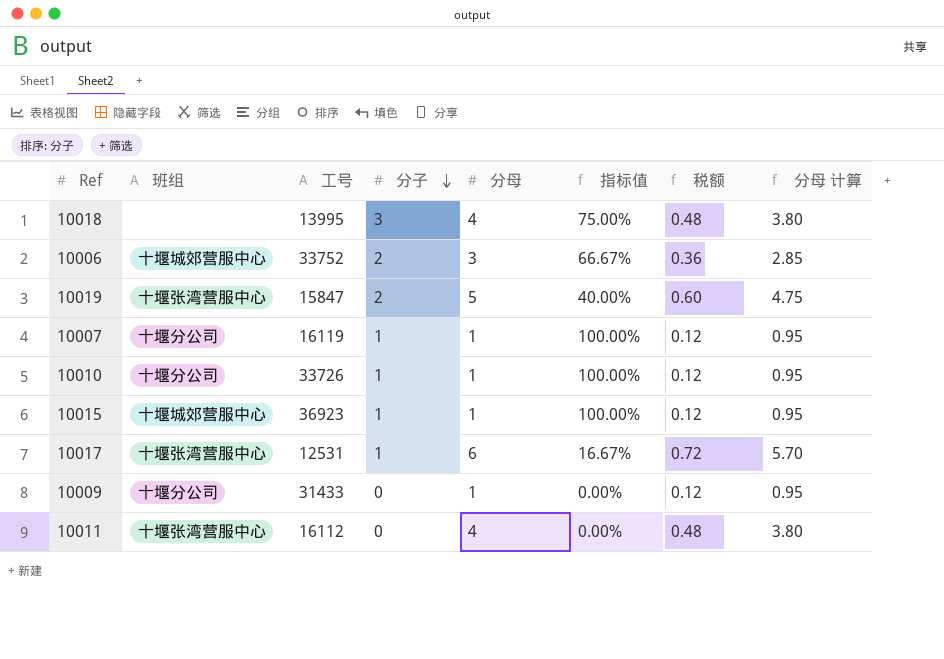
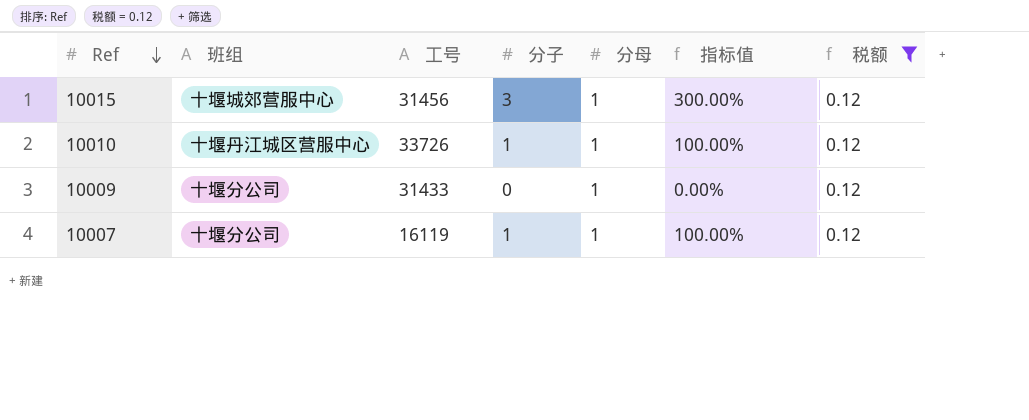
filter: none -> 税额 = 0.12
row order: 分子 descending -> Ref descending
column 分母 计算 | formula: [分母] * 0.95 -> none
10015 | 工号: 36923 -> 31456
10015 | 分子: 1 -> 3
10015 | 指标值: 100.00% -> 300.00%
10010 | 班组: 十堰分公司 -> 十堰丹江城区营服中心

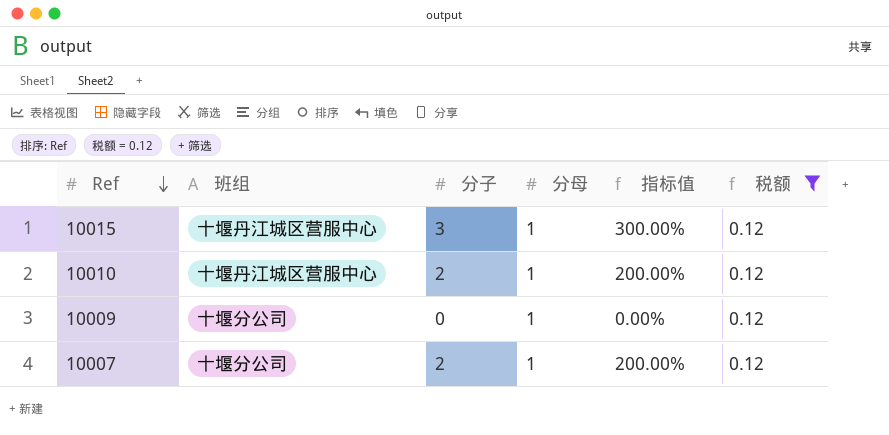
column 工号 | position: 3 -> none
10015 | 班组: 十堰城郊营服中心 -> 十堰丹江城区营服中心
10010 | 分子: 1 -> 2
10010 | 指标值: 100.00% -> 200.00%
10007 | 分子: 1 -> 2
10007 | 指标值: 100.00% -> 200.00%

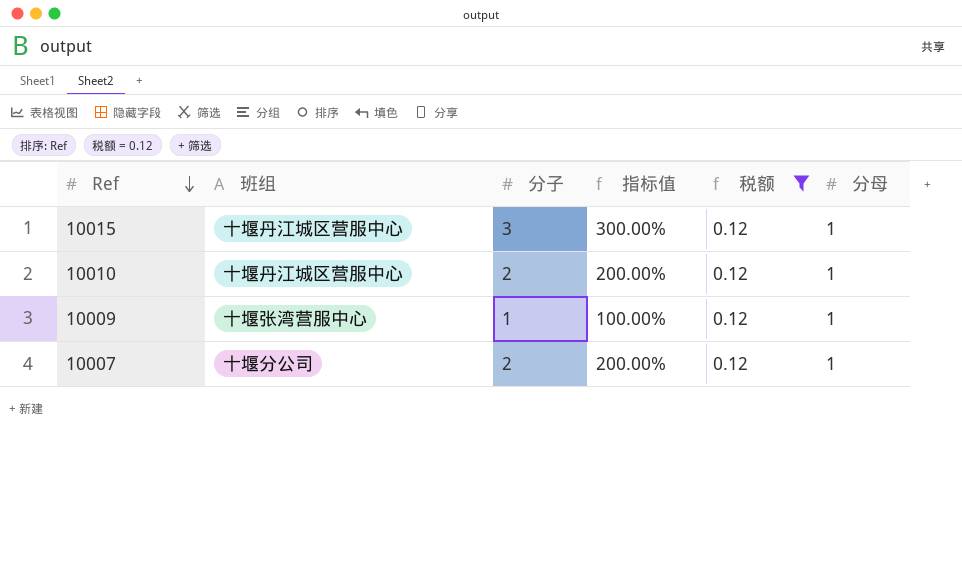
column 分母 | position: 4 -> 6
10009 | 班组: 十堰分公司 -> 十堰张湾营服中心
10009 | 分子: 0 -> 1
10009 | 指标值: 0.00% -> 100.00%

